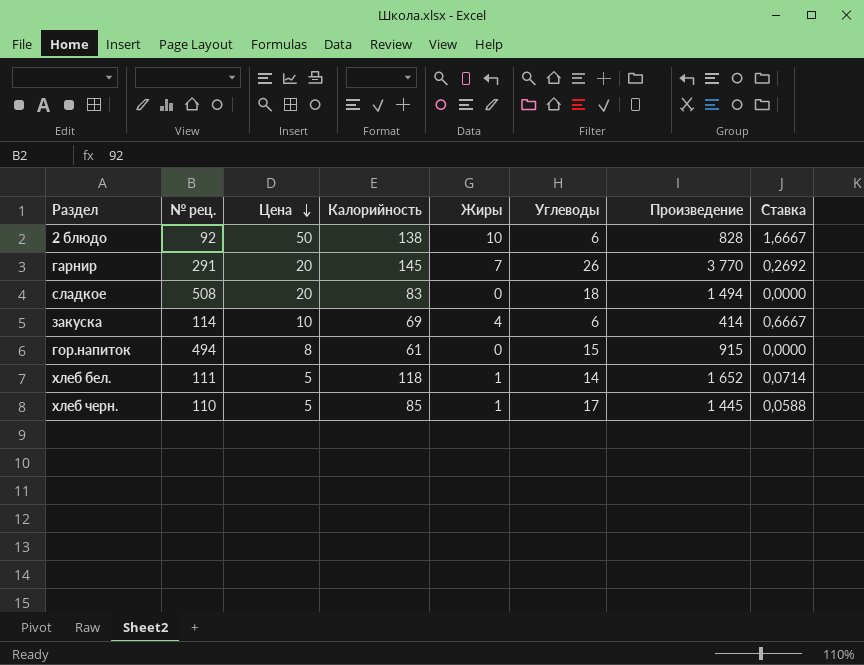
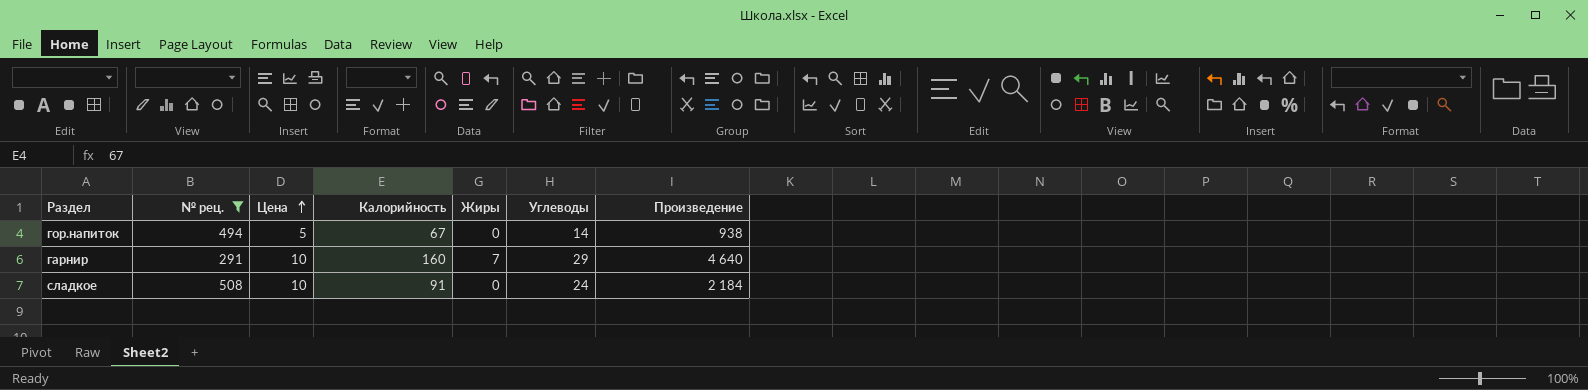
filter: none -> № рец. >= 291
row order: Цена descending -> Цена ascending
column Ставка | formula: [Жиры] / [Углеводы] -> none
гор.напиток | Цена: 8 -> 5
гор.напиток | Калорийность: 61 -> 67
гор.напиток | Углеводы: 15 -> 14
гор.напиток | Произведение: 915 -> 938
гарнир | Цена: 20 -> 10
гарнир | Калорийность: 145 -> 160
гарнир | Углеводы: 26 -> 29
гарнир | Произведение: 3 770 -> 4 640
сладкое | Цена: 20 -> 10
сладкое | Калорийность: 83 -> 91
сладкое | Углеводы: 18 -> 24
сладкое | Произведение: 1 494 -> 2 184

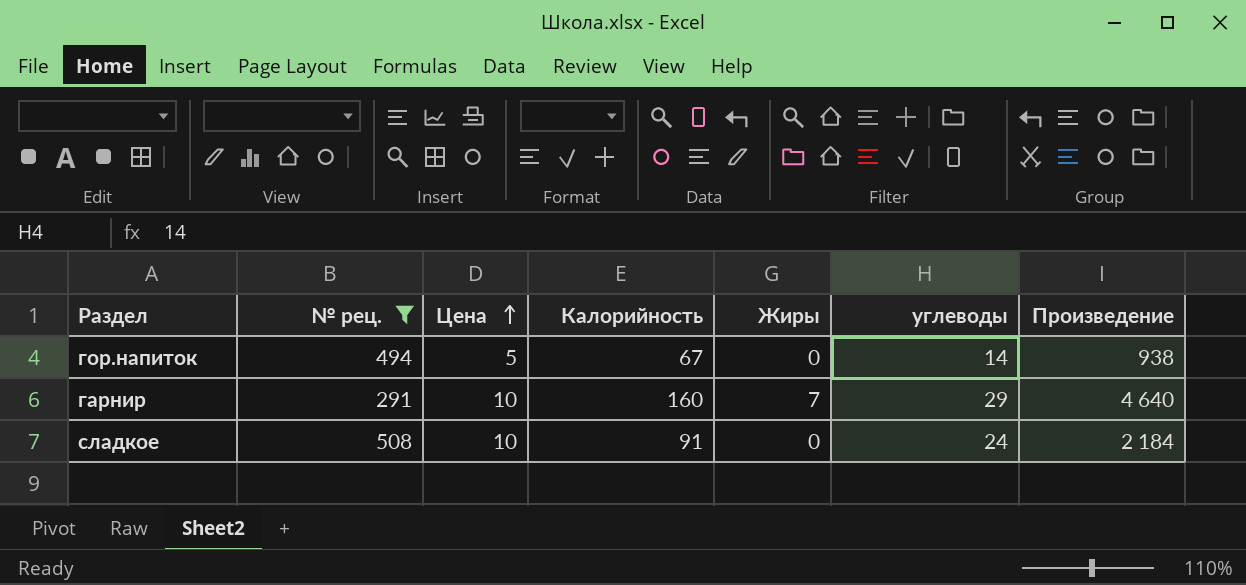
column name: Углеводы -> углеводы

